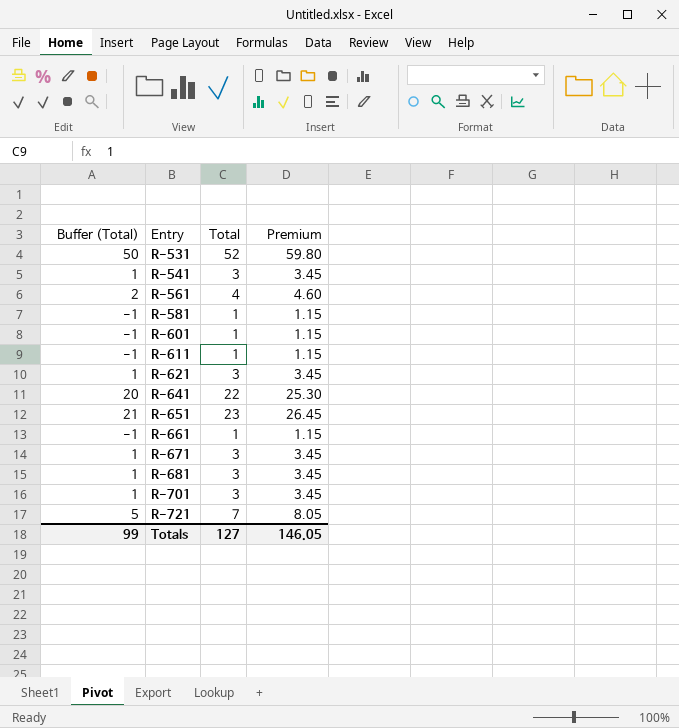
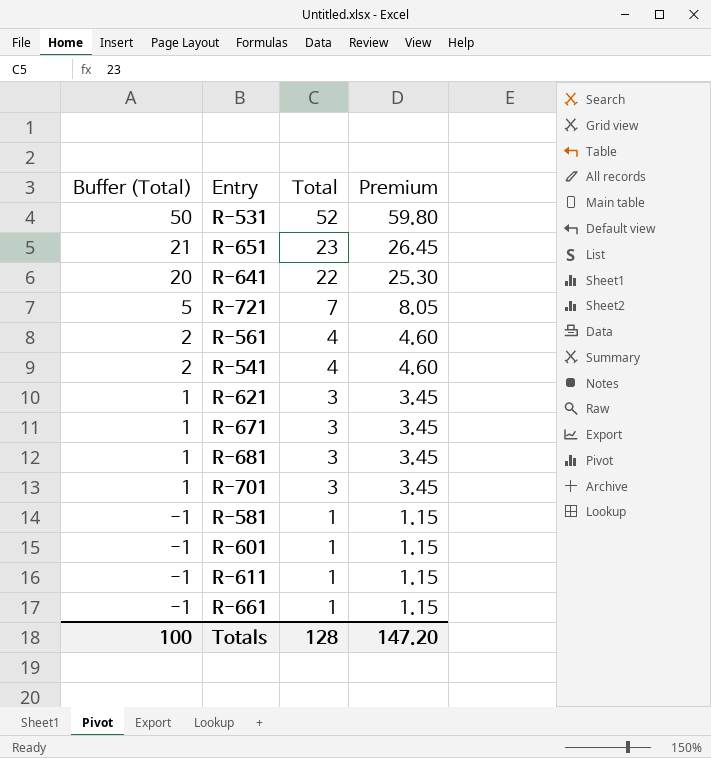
row order: Entry ascending -> Buffer (Total) descending
R-541 | Buffer (Total): 1 -> 2
R-541 | Total: 3 -> 4
R-541 | Premium: 3.45 -> 4.60
Totals | Buffer (Total): 99 -> 100
Totals | Total: 127 -> 128
Totals | Premium: 146.05 -> 147.20

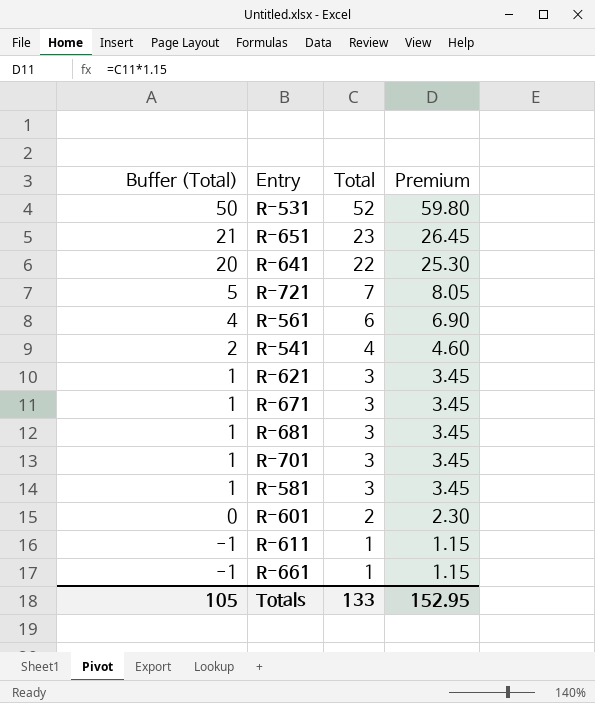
R-561 | Buffer (Total): 2 -> 4
R-561 | Total: 4 -> 6
R-561 | Premium: 4.60 -> 6.90
R-581 | Buffer (Total): -1 -> 1
R-581 | Total: 1 -> 3
R-581 | Premium: 1.15 -> 3.45
R-601 | Buffer (Total): -1 -> 0
R-601 | Total: 1 -> 2
R-601 | Premium: 1.15 -> 2.30
Totals | Buffer (Total): 100 -> 105
Totals | Total: 128 -> 133
Totals | Premium: 147.20 -> 152.95

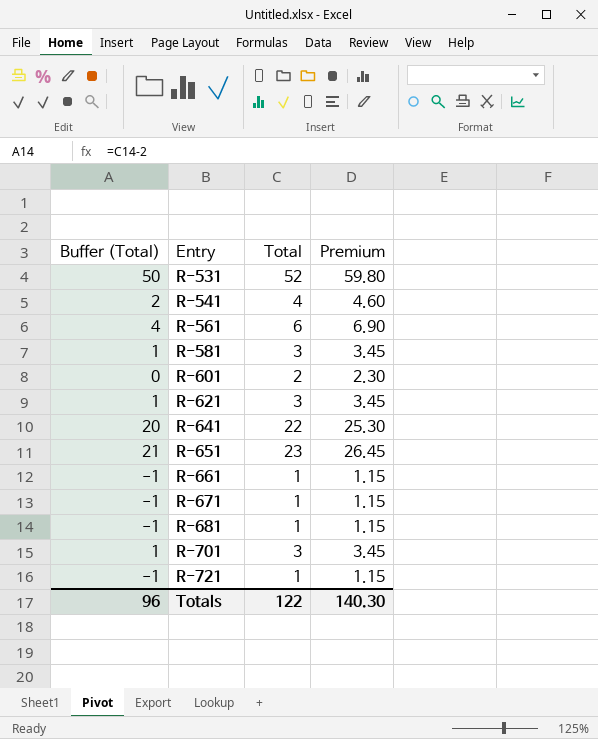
row order: Buffer (Total) descending -> Entry ascending
row R-611: -1 | 1 | 1.15 -> none
R-671 | Buffer (Total): 1 -> -1
R-671 | Total: 3 -> 1
R-671 | Premium: 3.45 -> 1.15
R-681 | Buffer (Total): 1 -> -1
R-681 | Total: 3 -> 1
R-681 | Premium: 3.45 -> 1.15
R-721 | Buffer (Total): 5 -> -1
R-721 | Total: 7 -> 1
R-721 | Premium: 8.05 -> 1.15
Totals | Buffer (Total): 105 -> 96
Totals | Total: 133 -> 122
Totals | Premium: 152.95 -> 140.30

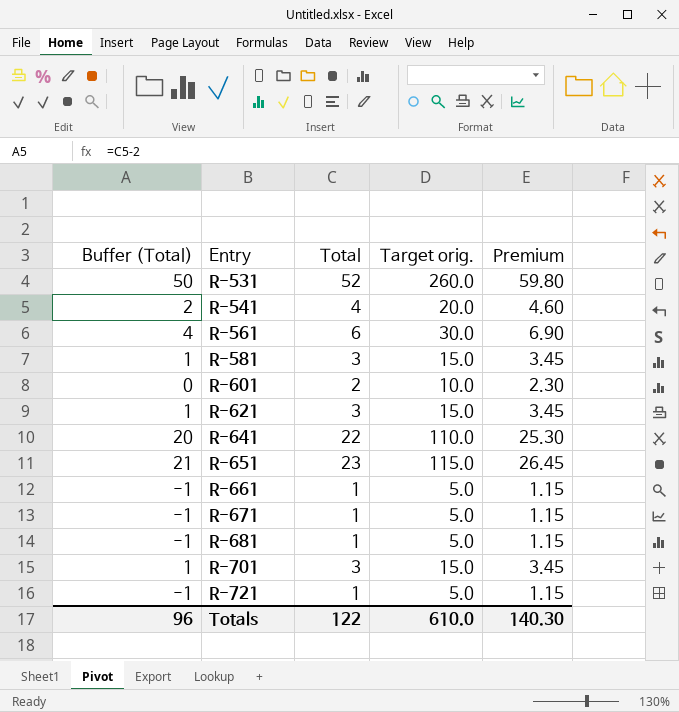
column Target orig. | formula: none -> [Total] * 5

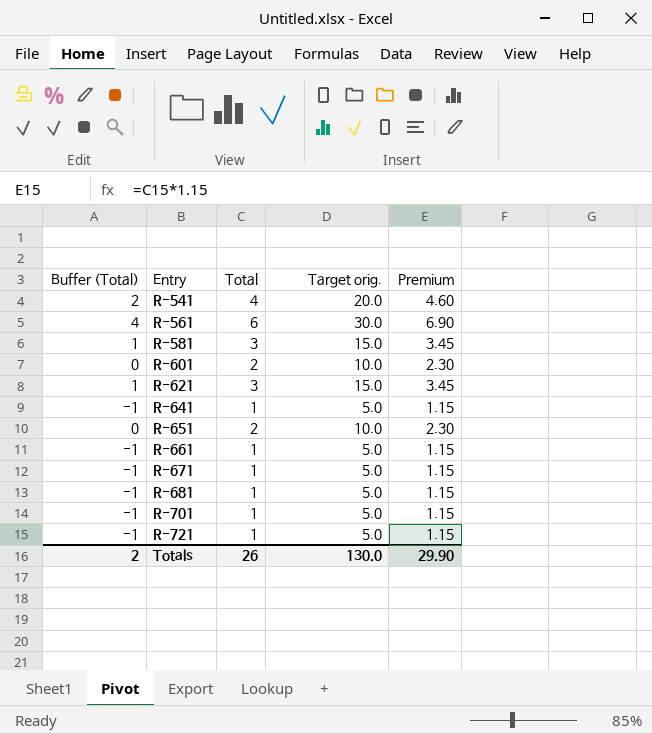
row R-531: 50 | 52 | 260.0 | 59.80 -> none
R-641 | Buffer (Total): 20 -> -1
R-641 | Total: 22 -> 1
R-641 | Target orig.: 110.0 -> 5.0
R-641 | Premium: 25.30 -> 1.15
R-651 | Buffer (Total): 21 -> 0
R-651 | Total: 23 -> 2
R-651 | Target orig.: 115.0 -> 10.0
R-651 | Premium: 26.45 -> 2.30
R-701 | Buffer (Total): 1 -> -1
R-701 | Total: 3 -> 1
R-701 | Target orig.: 15.0 -> 5.0
R-701 | Premium: 3.45 -> 1.15
Totals | Buffer (Total): 96 -> 2
Totals | Total: 122 -> 26
Totals | Target orig.: 610.0 -> 130.0
Totals | Premium: 140.30 -> 29.90

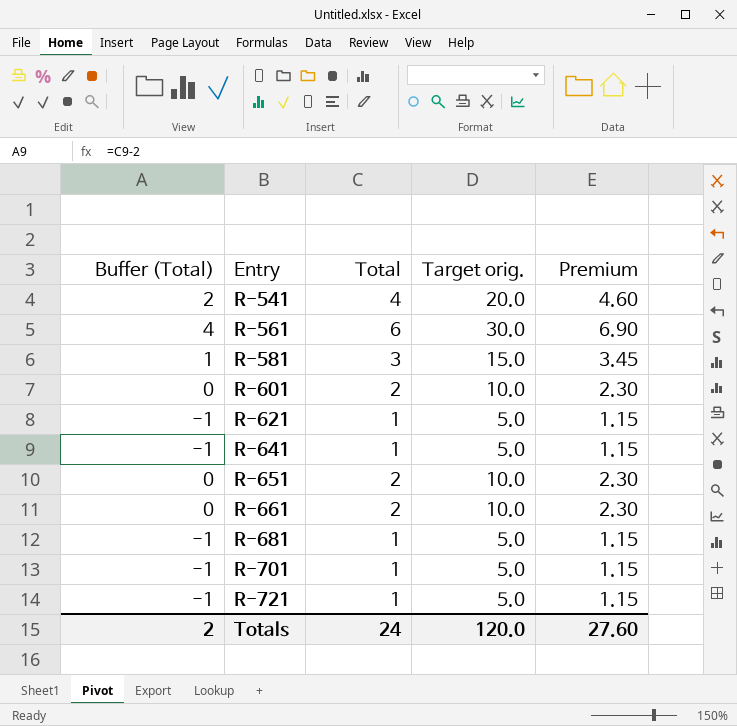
row R-671: -1 | 1 | 5.0 | 1.15 -> none
R-621 | Buffer (Total): 1 -> -1
R-621 | Total: 3 -> 1
R-621 | Target orig.: 15.0 -> 5.0
R-621 | Premium: 3.45 -> 1.15
R-661 | Buffer (Total): -1 -> 0
R-661 | Total: 1 -> 2
R-661 | Target orig.: 5.0 -> 10.0
R-661 | Premium: 1.15 -> 2.30
Totals | Total: 26 -> 24
Totals | Target orig.: 130.0 -> 120.0
Totals | Premium: 29.90 -> 27.60

